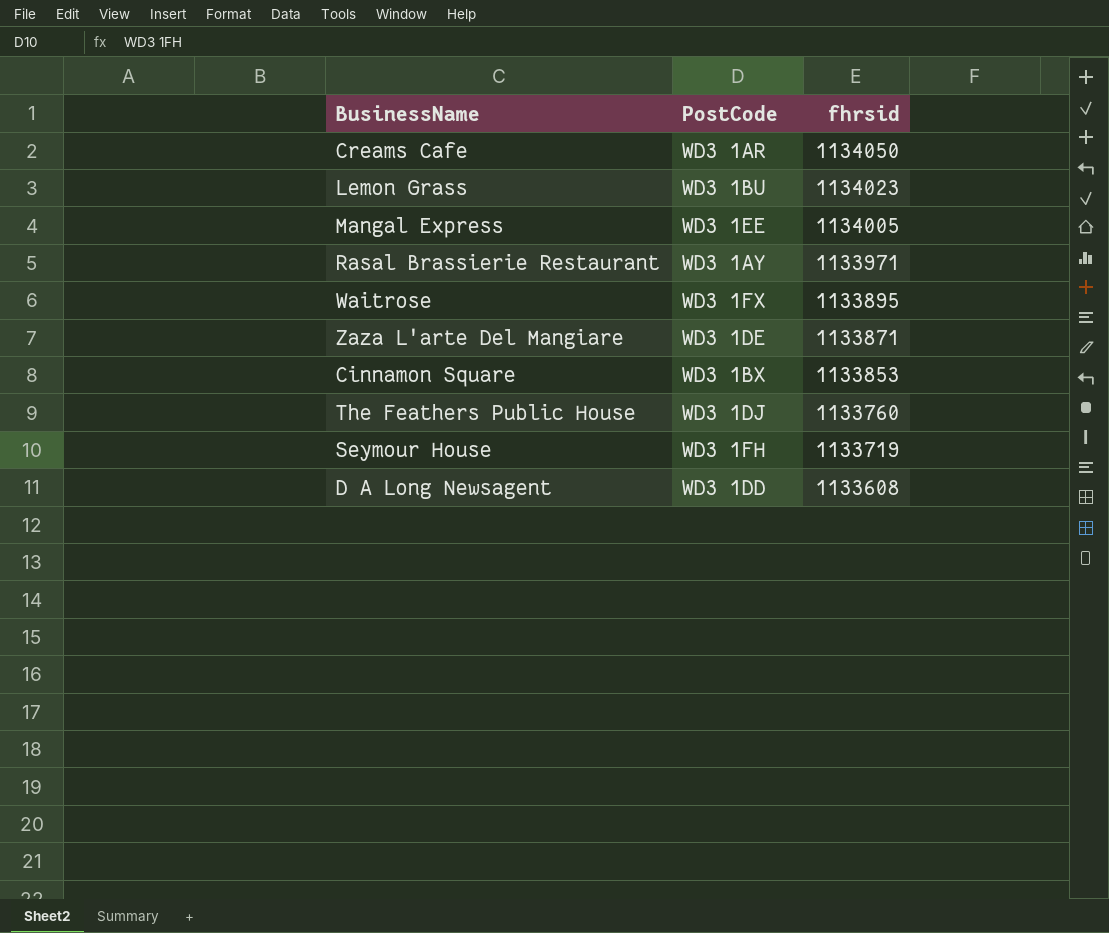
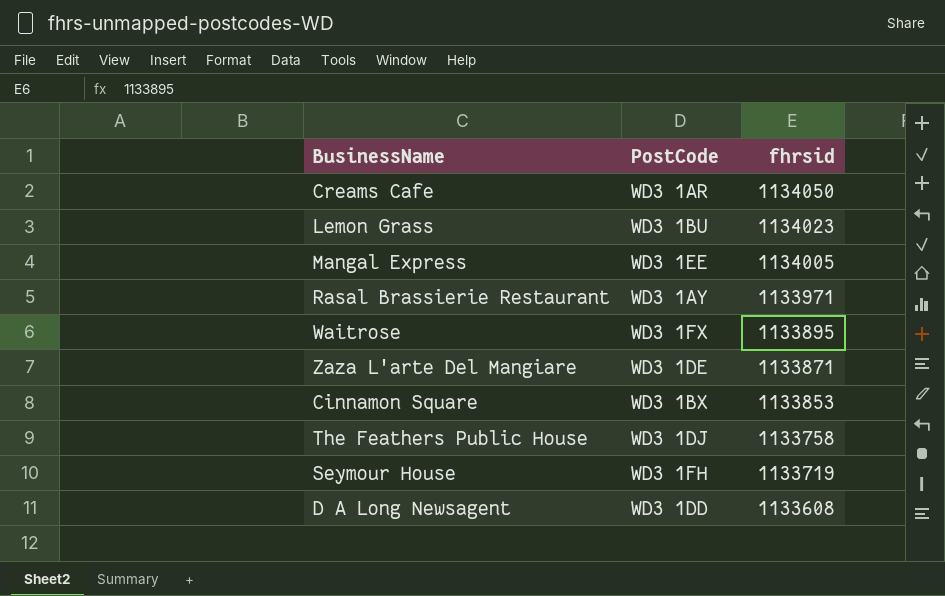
The Feathers Public House | fhrsid: 1133760 -> 1133758

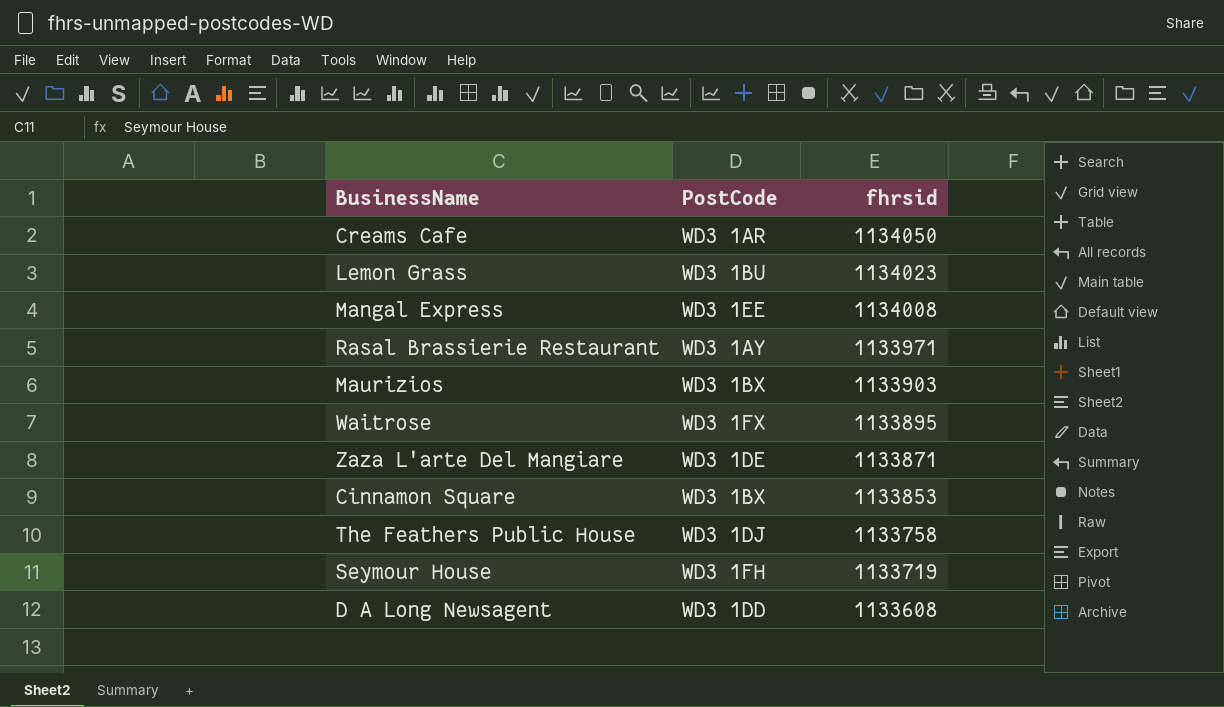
Mangal Express | fhrsid: 1134005 -> 1134008
row Maurizios: none -> WD3 1BX | 1133903

